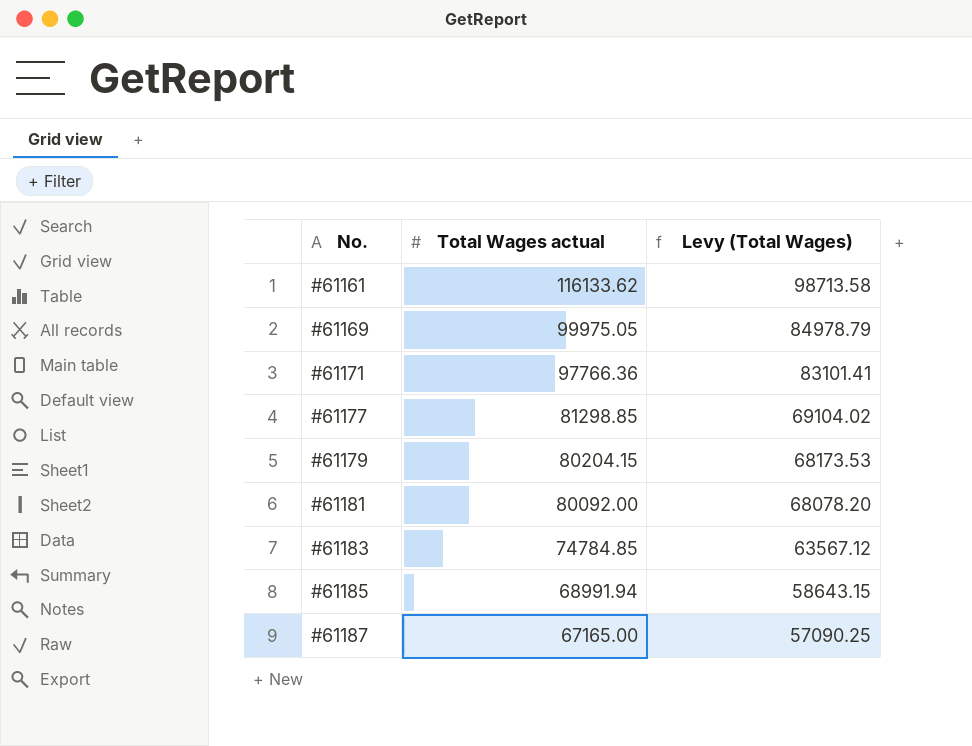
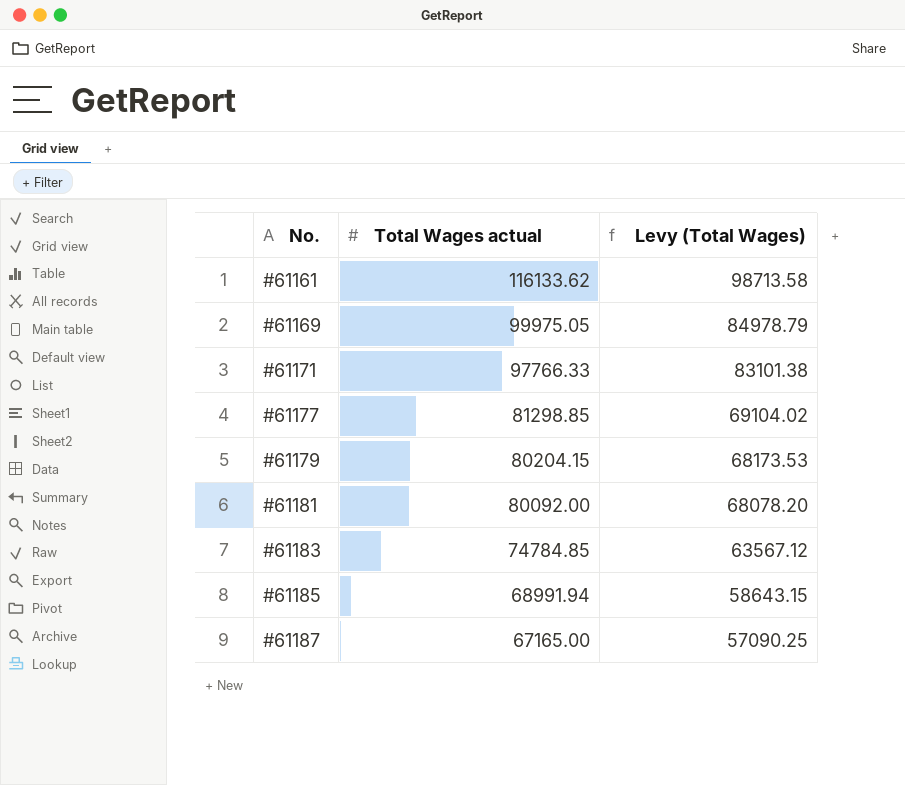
#61171 | Total Wages actual: 97766.36 -> 97766.33
#61171 | Levy (Total Wages): 83101.41 -> 83101.38

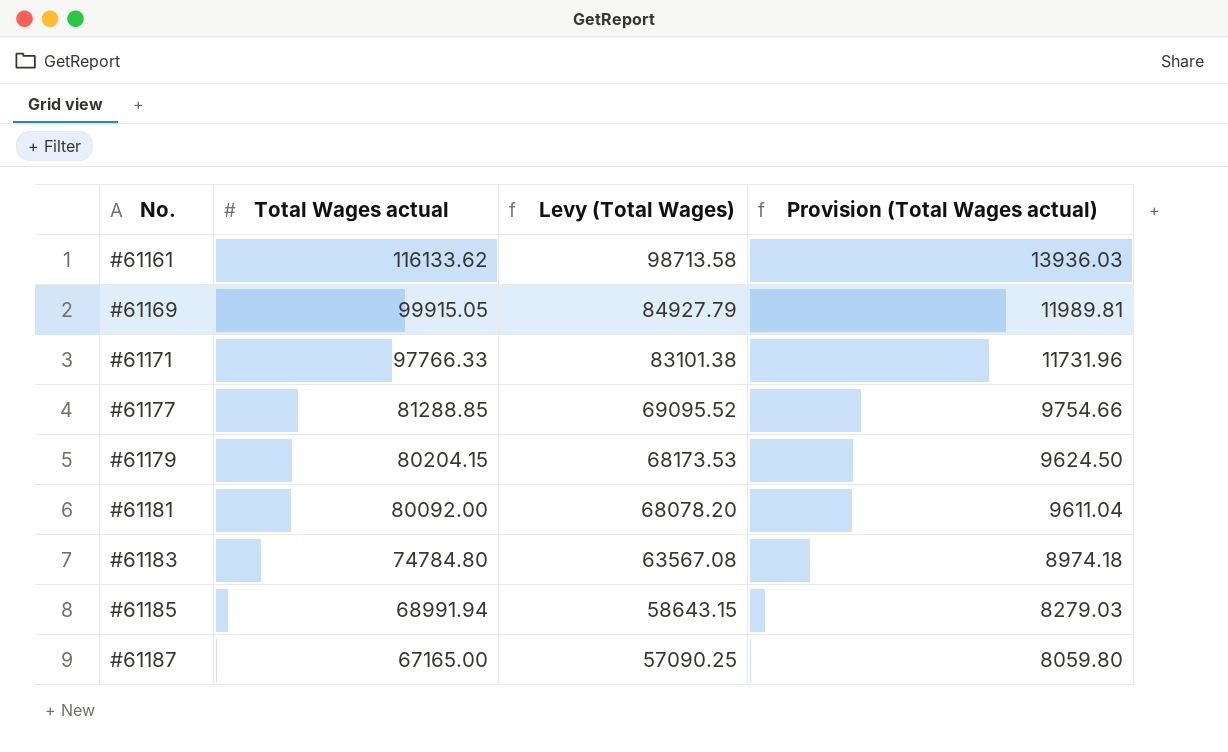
column Provision (Total Wages actual) | formula: none -> [Total Wages actual] * 0.12
#61169 | Total Wages actual: 99975.05 -> 99915.05
#61169 | Levy (Total Wages): 84978.79 -> 84927.79
#61177 | Total Wages actual: 81298.85 -> 81288.85
#61177 | Levy (Total Wages): 69104.02 -> 69095.52
#61183 | Total Wages actual: 74784.85 -> 74784.80
#61183 | Levy (Total Wages): 63567.12 -> 63567.08

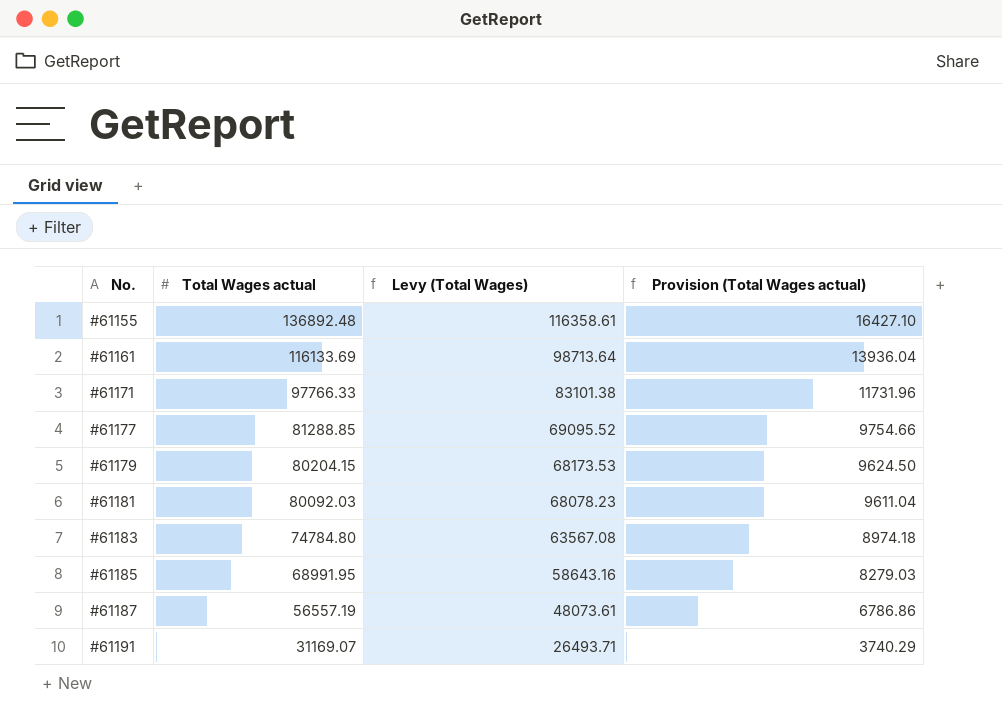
row #61169: 99915.05 | 84927.79 | 11989.81 -> none
row #61155: none -> 136892.48 | 116358.61 | 16427.10
#61161 | Total Wages actual: 116133.62 -> 116133.69
#61161 | Levy (Total Wages): 98713.58 -> 98713.64
#61161 | Provision (Total Wages actual): 13936.03 -> 13936.04
#61181 | Total Wages actual: 80092.00 -> 80092.03
#61181 | Levy (Total Wages): 68078.20 -> 68078.23
#61185 | Total Wages actual: 68991.94 -> 68991.95
#61185 | Levy (Total Wages): 58643.15 -> 58643.16
#61187 | Total Wages actual: 67165.00 -> 56557.19
#61187 | Levy (Total Wages): 57090.25 -> 48073.61
#61187 | Provision (Total Wages actual): 8059.80 -> 6786.86
row #61191: none -> 31169.07 | 26493.71 | 3740.29

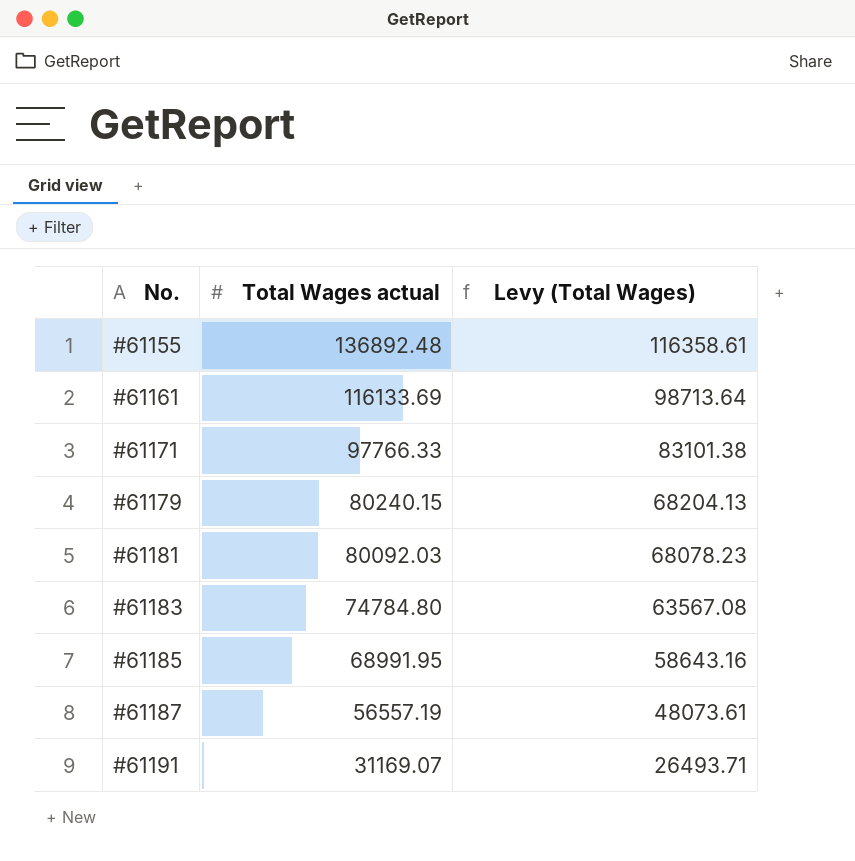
column Provision (Total Wages actual) | formula: [Total Wages actual] * 0.12 -> none
row #61177: 81288.85 | 69095.52 | 9754.66 -> none
#61179 | Total Wages actual: 80204.15 -> 80240.15
#61179 | Levy (Total Wages): 68173.53 -> 68204.13

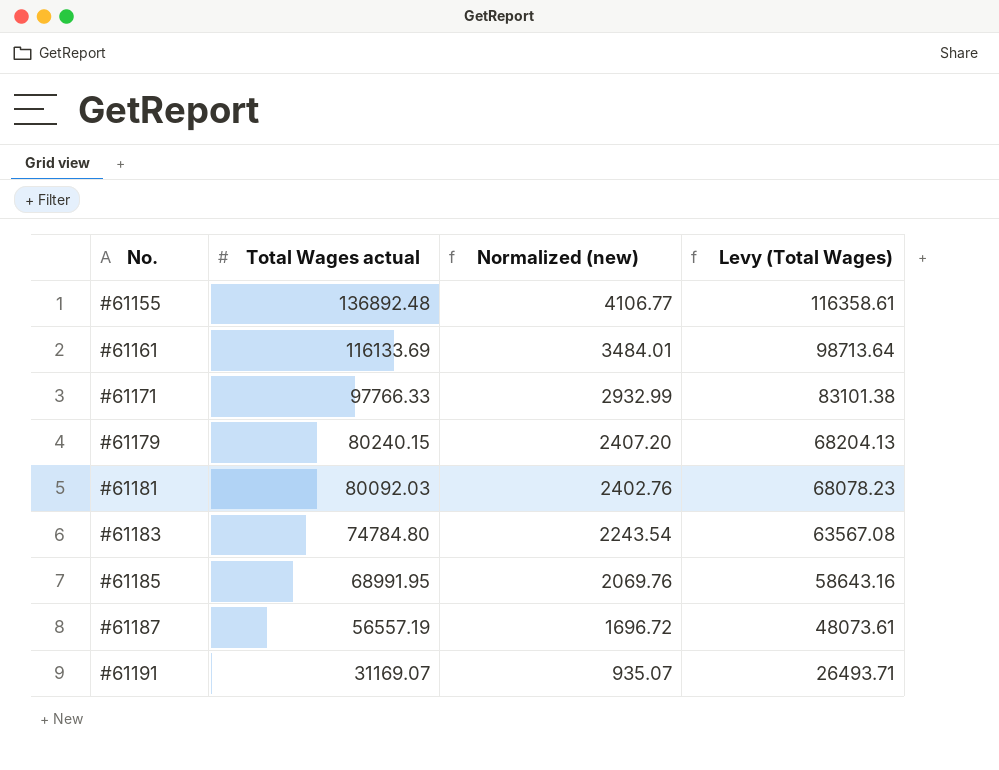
column Normalized (new) | formula: none -> [Total Wages actual] * 0.03

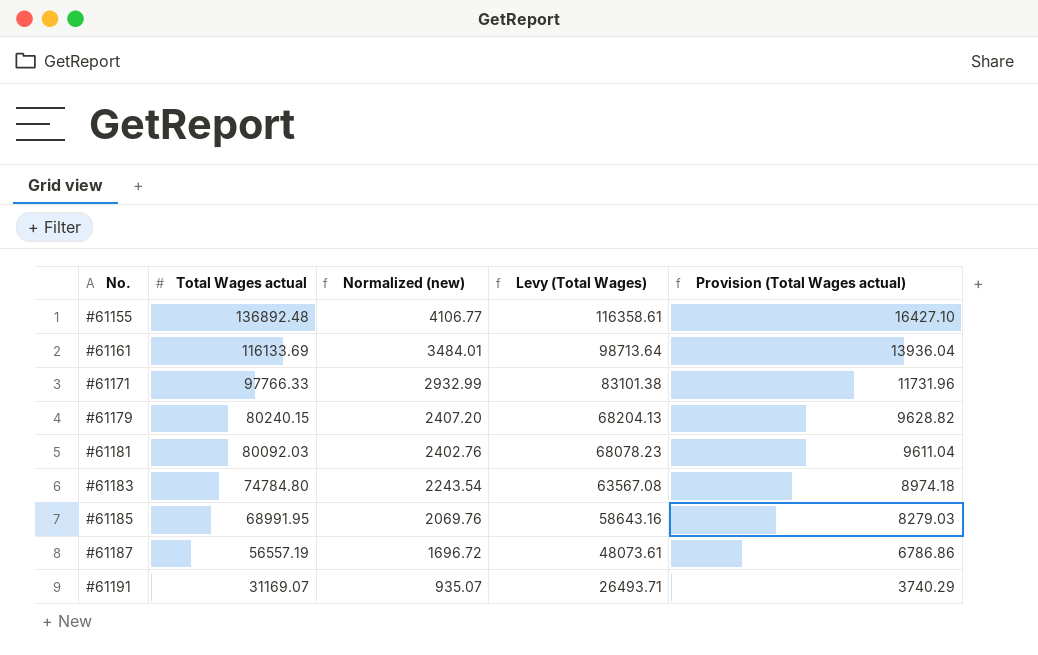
column Provision (Total Wages actual) | formula: none -> [Total Wages actual] * 0.12

